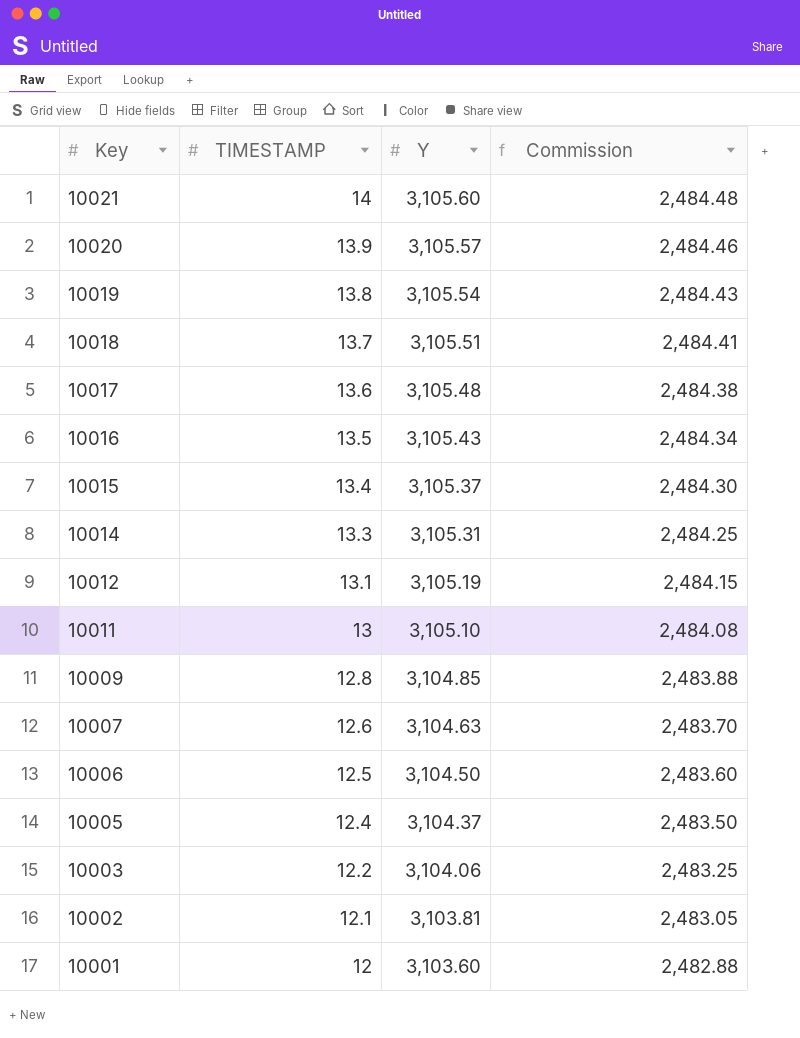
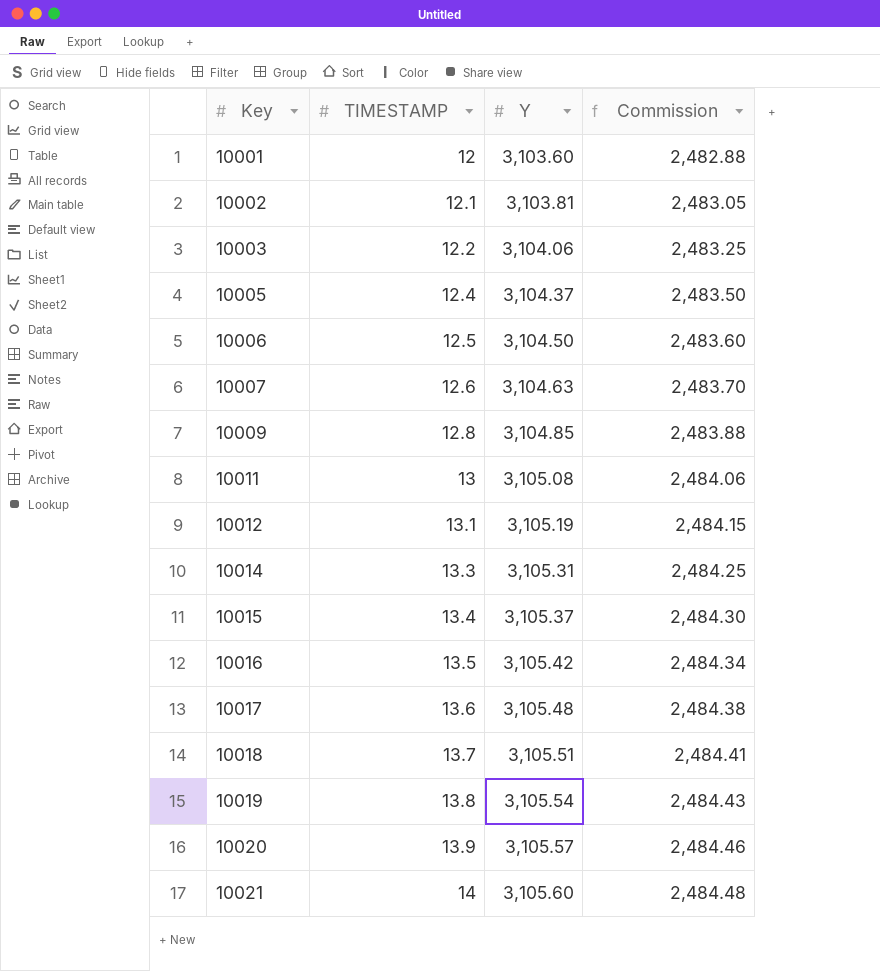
row order: Key descending -> Key ascending
10011 | Y: 3,105.10 -> 3,105.08
10011 | Commission: 2,484.08 -> 2,484.06
10016 | Y: 3,105.43 -> 3,105.42

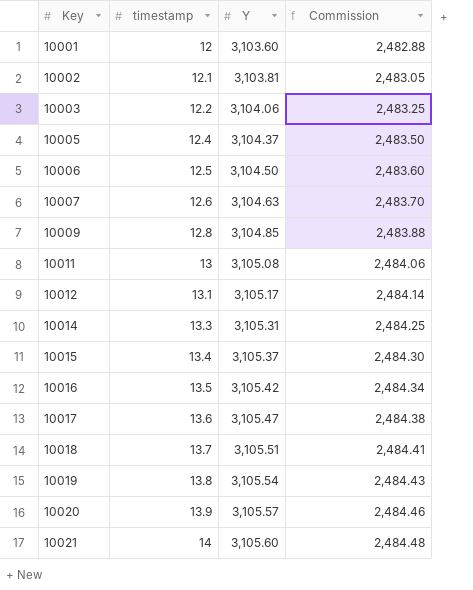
column name: TIMESTAMP -> timestamp
10012 | Y: 3,105.19 -> 3,105.17
10012 | Commission: 2,484.15 -> 2,484.14
10017 | Y: 3,105.48 -> 3,105.47

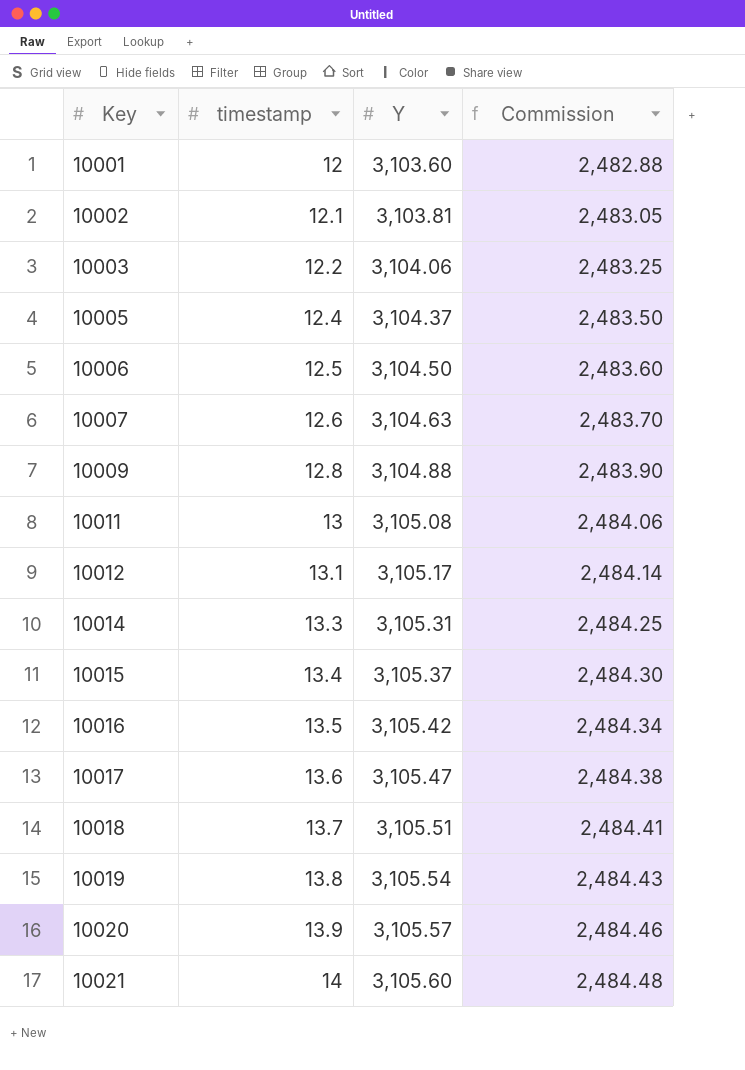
10009 | Y: 3,104.85 -> 3,104.88
10009 | Commission: 2,483.88 -> 2,483.90

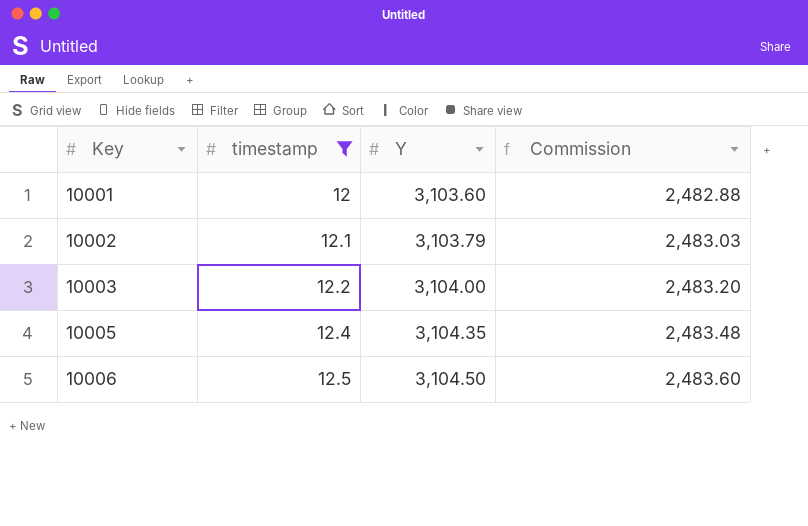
filter: none -> timestamp <= 12.5
10002 | Y: 3,103.81 -> 3,103.79
10002 | Commission: 2,483.05 -> 2,483.03
10003 | Y: 3,104.06 -> 3,104.00
10003 | Commission: 2,483.25 -> 2,483.20
10005 | Y: 3,104.37 -> 3,104.35
10005 | Commission: 2,483.50 -> 2,483.48

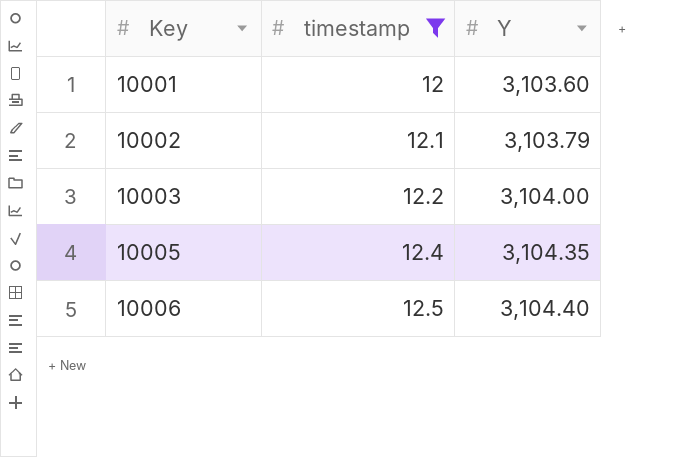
column Commission | formula: [Y] * 0.8 -> none
10006 | Y: 3,104.50 -> 3,104.40

